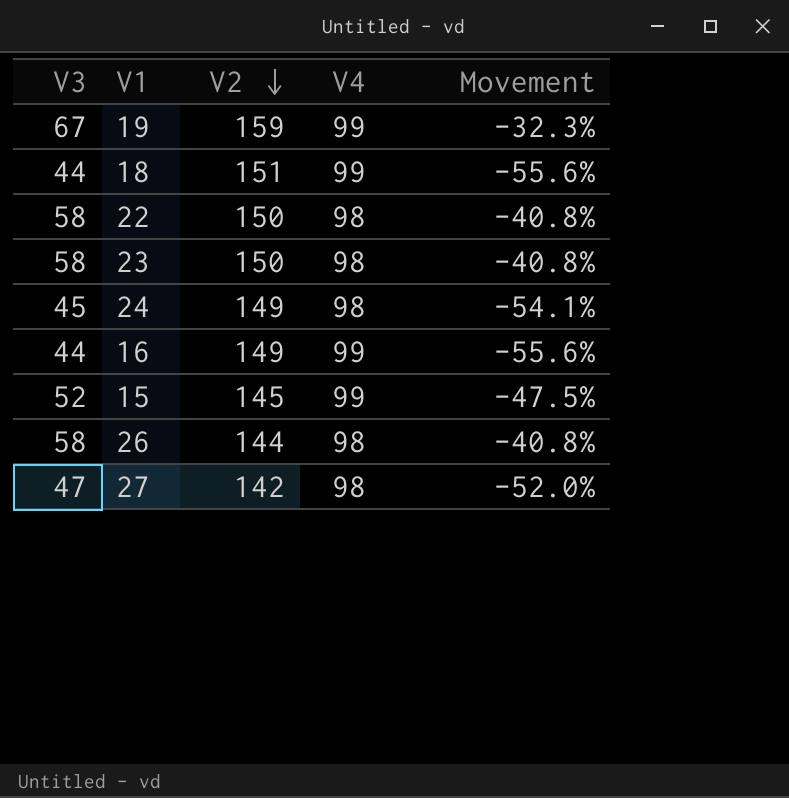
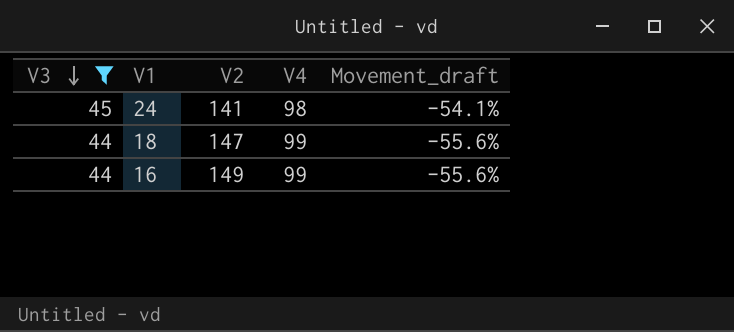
filter: none -> V3 <= 45
row order: V2 descending -> V3 descending
column name: Movement -> Movement_draft
24 | V2: 149 -> 141
18 | V2: 151 -> 147

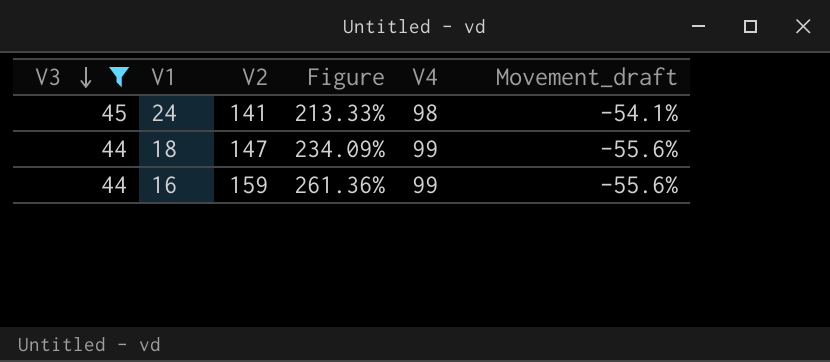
column Figure | formula: none -> ([V2] - [V3]) / [V3]
16 | V2: 149 -> 159

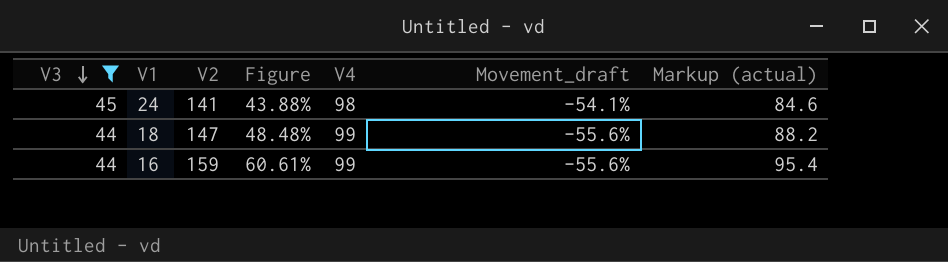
column Figure | formula: ([V2] - [V3]) / [V3] -> ([V2] - [V4]) / [V4]
column Markup (actual) | formula: none -> [V2] * 0.6

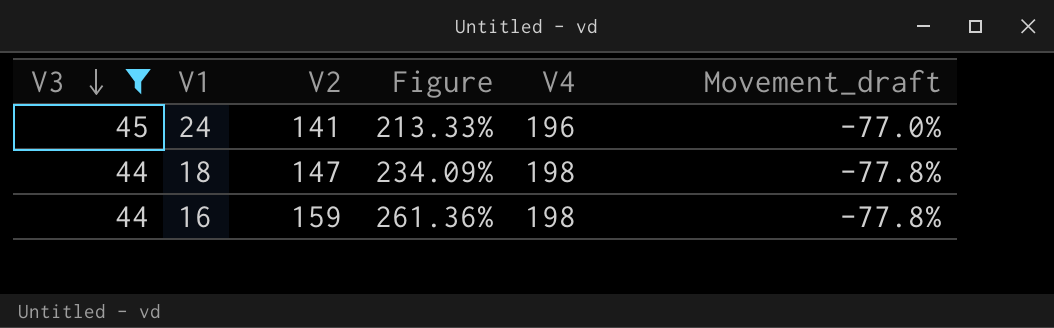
column Markup (actual) | formula: [V2] * 0.6 -> none
column Figure | formula: ([V2] - [V4]) / [V4] -> ([V2] - [V3]) / [V3]
24 | V4: 98 -> 196
24 | Movement_draft: -54.1% -> -77.0%
18 | V4: 99 -> 198
18 | Movement_draft: -55.6% -> -77.8%
16 | V4: 99 -> 198
16 | Movement_draft: -55.6% -> -77.8%

